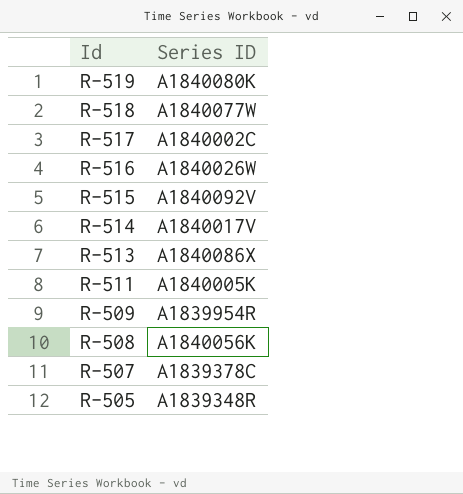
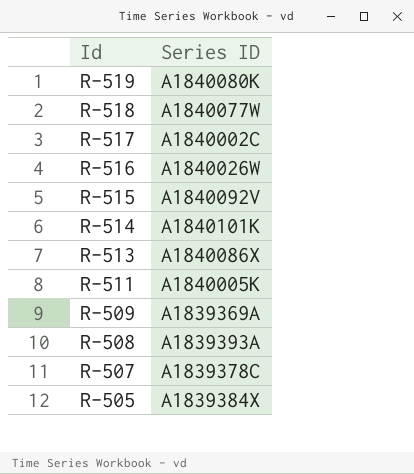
R-514 | Series ID: A1840017V -> A1840101K
R-509 | Series ID: A1839954R -> A1839369A
R-508 | Series ID: A1840056K -> A1839393A
R-505 | Series ID: A1839348R -> A1839384X

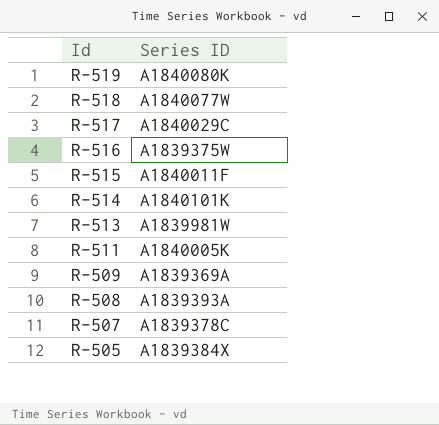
R-517 | Series ID: A1840002C -> A1840029C
R-516 | Series ID: A1840026W -> A1839375W
R-515 | Series ID: A1840092V -> A1840011F
R-513 | Series ID: A1840086X -> A1839981W

